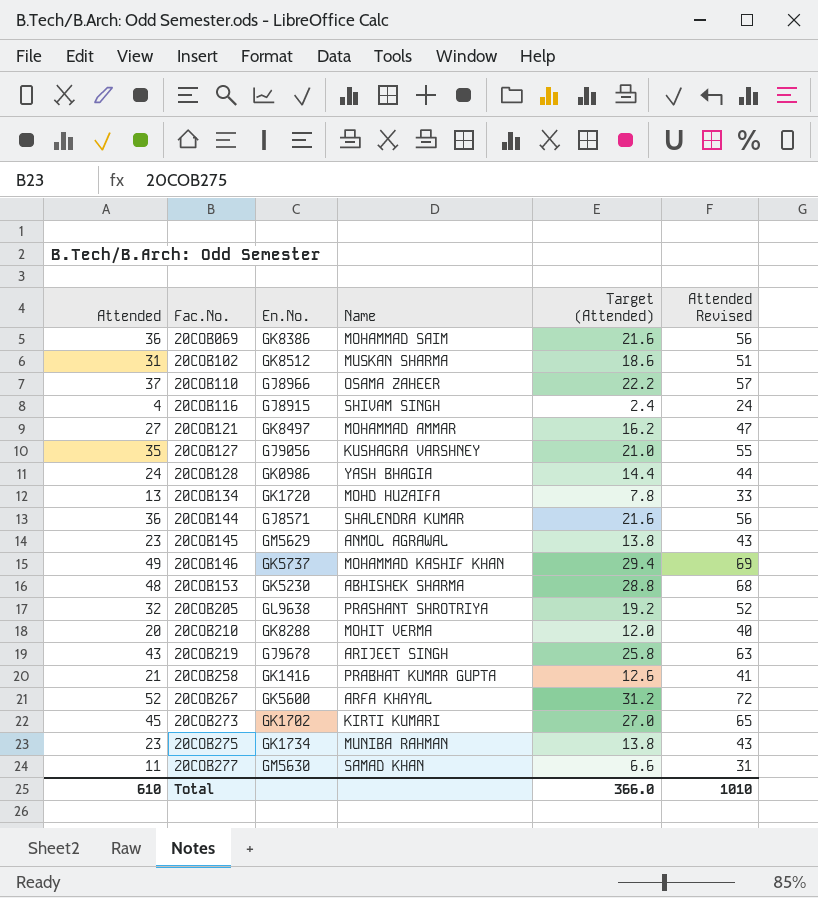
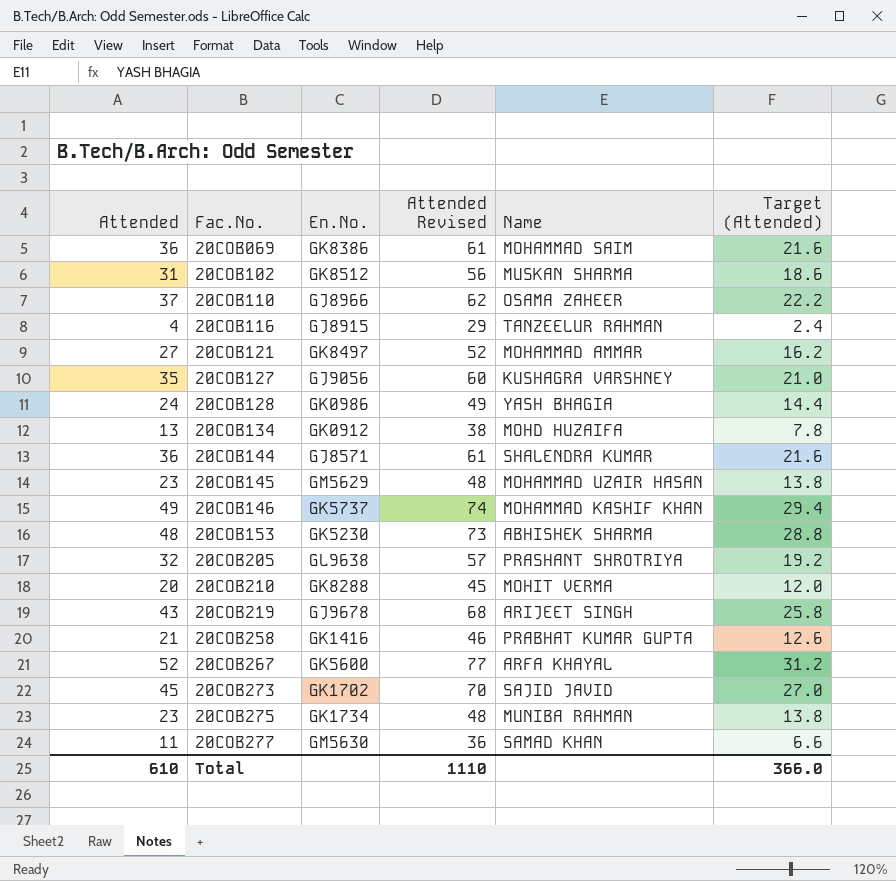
column Attended Revised | formula: [Attended] + 20 -> [Attended] + 25
column Attended Revised | position: 6 -> 4
20COB116 | Name: SHIVAM SINGH -> TANZEELUR RAHMAN
20COB134 | En.No.: GK1720 -> GK0912
20COB145 | Name: ANMOL AGRAWAL -> MOHAMMAD UZAIR HASAN
20COB273 | Name: KIRTI KUMARI -> SAJID JAVID
Total | Attended Revised: 1010 -> 1110

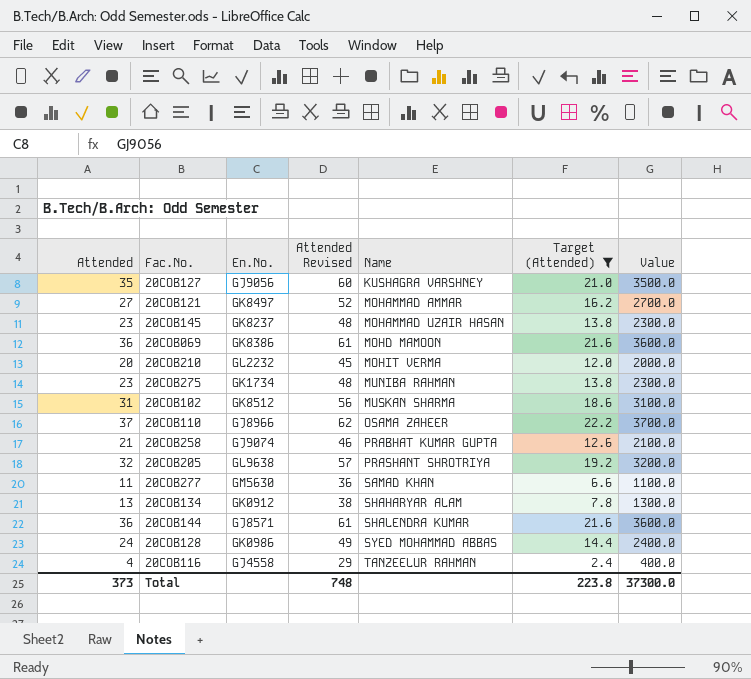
filter: none -> Target (Attended) <= 22.2
row order: Fac.No. ascending -> Name ascending
column Value | formula: none -> [Attended] * 100
20COB145 | En.No.: GM5629 -> GK8237
20COB069 | Name: MOHAMMAD SAIM -> MOHD MAMOON
20COB210 | En.No.: GK8288 -> GL2232
20COB258 | En.No.: GK1416 -> GJ9074
20COB134 | Name: MOHD HUZAIFA -> SHAHARYAR ALAM
20COB128 | Name: YASH BHAGIA -> SYED MOHAMMAD ABBAS
20COB116 | En.No.: GJ8915 -> GJ4558
Total | Attended: 610 -> 373
Total | Attended Revised: 1110 -> 748
Total | Target (Attended): 366.0 -> 223.8

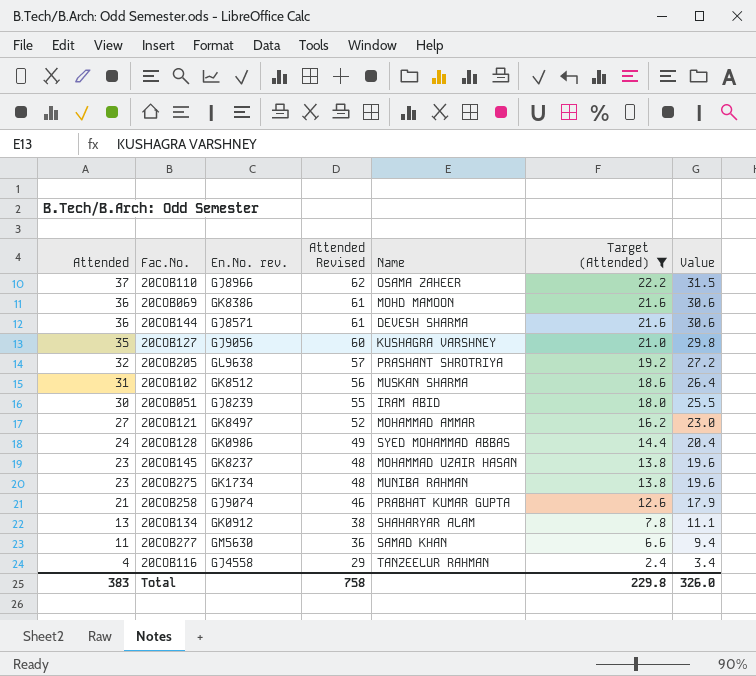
row order: Name ascending -> Attended descending
column name: En.No. -> En.No. rev.
column Value | formula: [Attended] * 100 -> [Attended] * 0.85
row 20COB210: 20 | GL2232 | 45 | MOHIT VERMA | 12.0 | 2000.0 -> none
20COB144 | Name: SHALENDRA KUMAR -> DEVESH SHARMA
row 20COB051: none -> 30 | GJ8239 | 55 | IRAM ABID | 18.0 | 25.5
Total | Attended: 373 -> 383
Total | Attended Revised: 748 -> 758
Total | Target (Attended): 223.8 -> 229.8
Total | Value: 37300.0 -> 326.0

